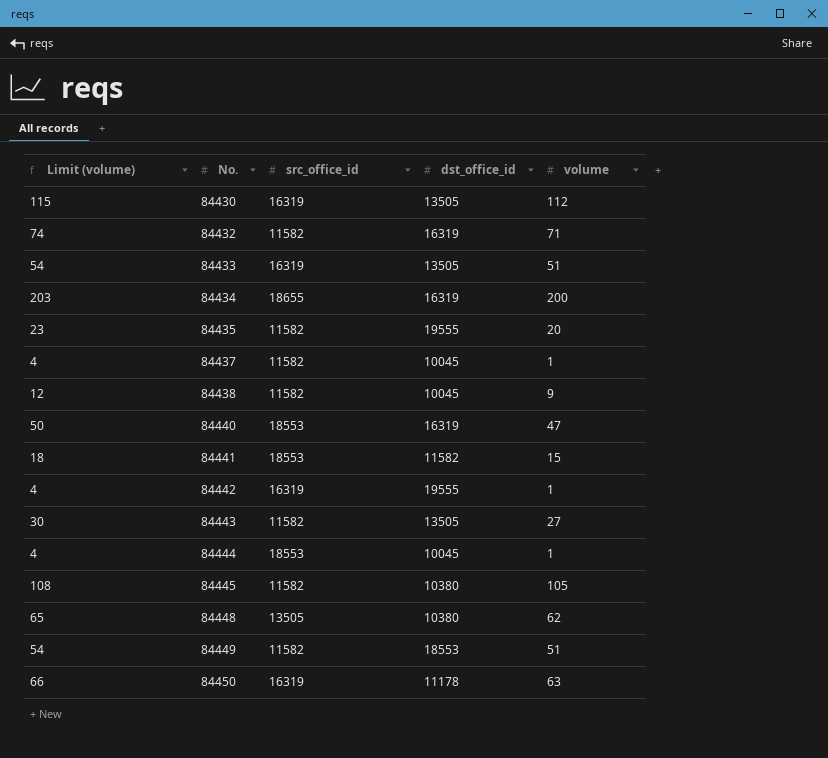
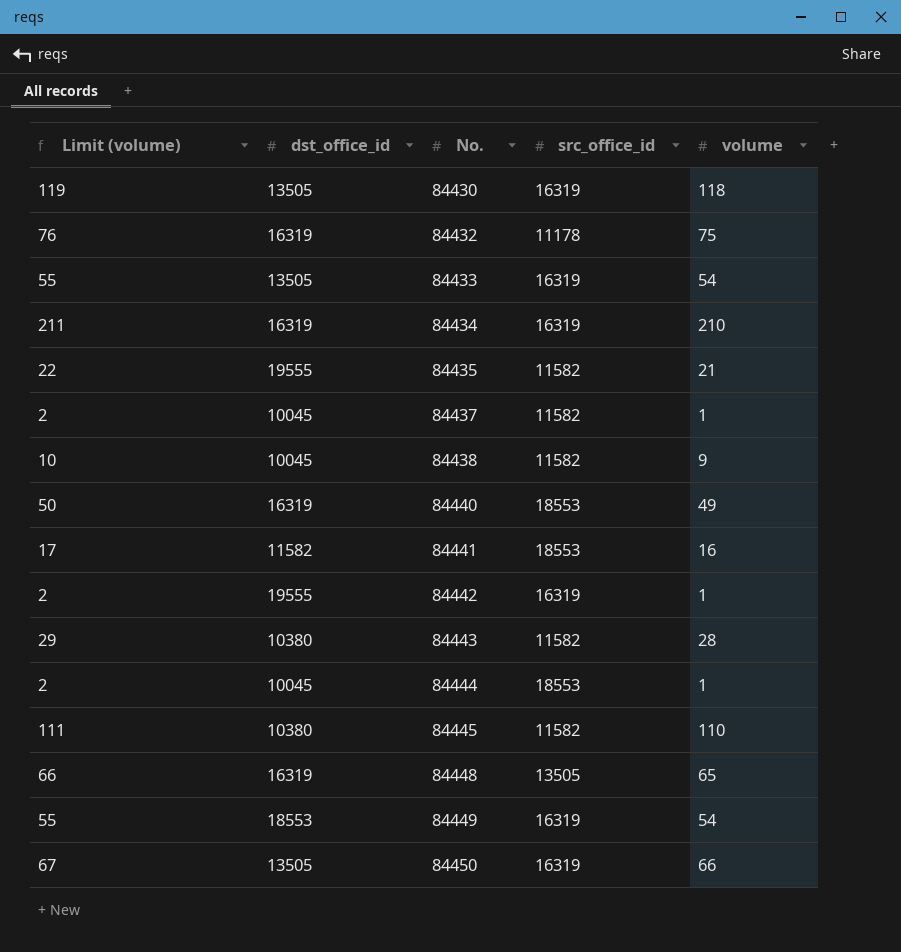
column Limit (volume) | formula: [volume] + 3 -> [volume] + 1
column dst_office_id | position: 4 -> 2
84430 | volume: 112 -> 118
84432 | src_office_id: 11582 -> 11178
84432 | volume: 71 -> 75
84433 | volume: 51 -> 54
84434 | src_office_id: 18655 -> 16319
84434 | volume: 200 -> 210
84435 | volume: 20 -> 21
84440 | volume: 47 -> 49
84441 | volume: 15 -> 16
84443 | dst_office_id: 13505 -> 10380
84443 | volume: 27 -> 28
84445 | volume: 105 -> 110
84448 | dst_office_id: 10380 -> 16319
84448 | volume: 62 -> 65
84449 | src_office_id: 11582 -> 16319
84449 | volume: 51 -> 54
84450 | dst_office_id: 11178 -> 13505
84450 | volume: 63 -> 66

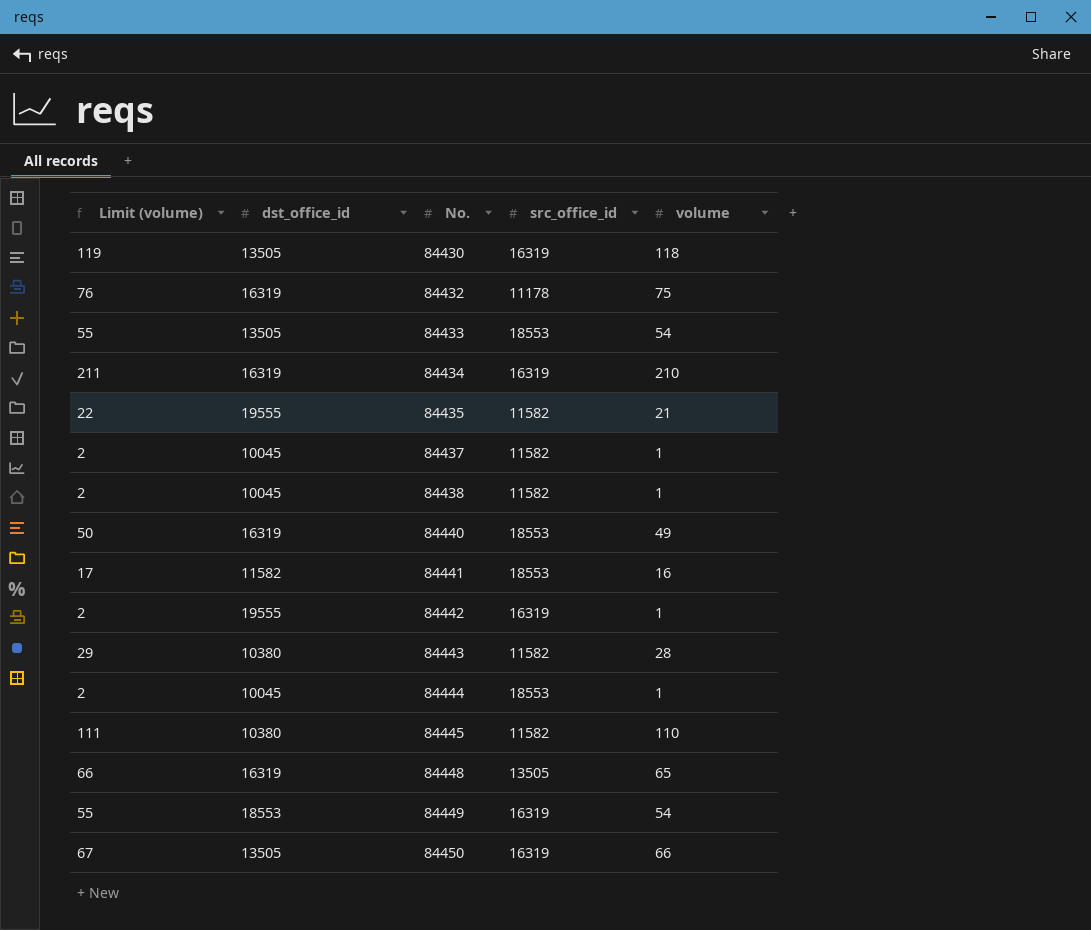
84433 | src_office_id: 16319 -> 18553
84438 | Limit (volume): 10 -> 2
84438 | volume: 9 -> 1

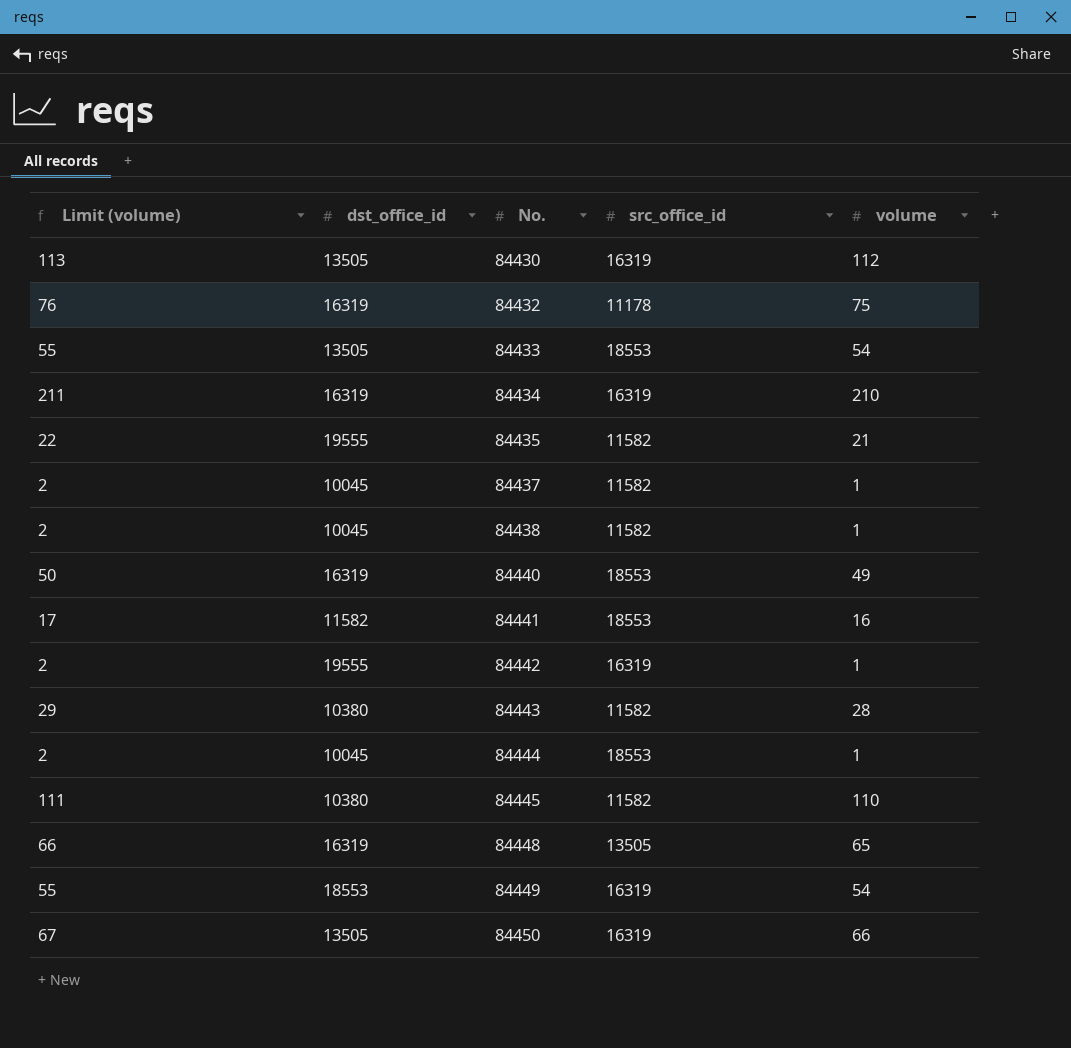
84430 | Limit (volume): 119 -> 113
84430 | volume: 118 -> 112

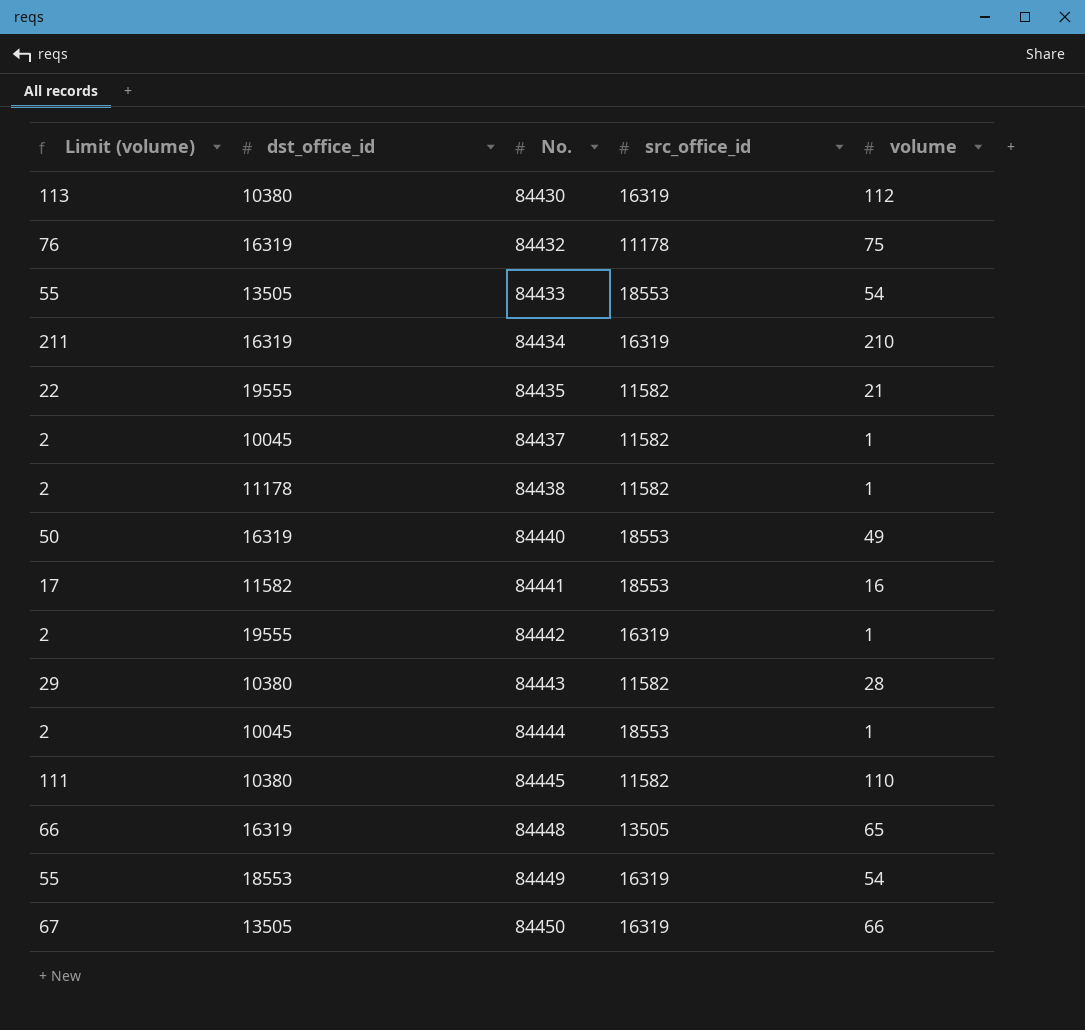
84430 | dst_office_id: 13505 -> 10380
84438 | dst_office_id: 10045 -> 11178

